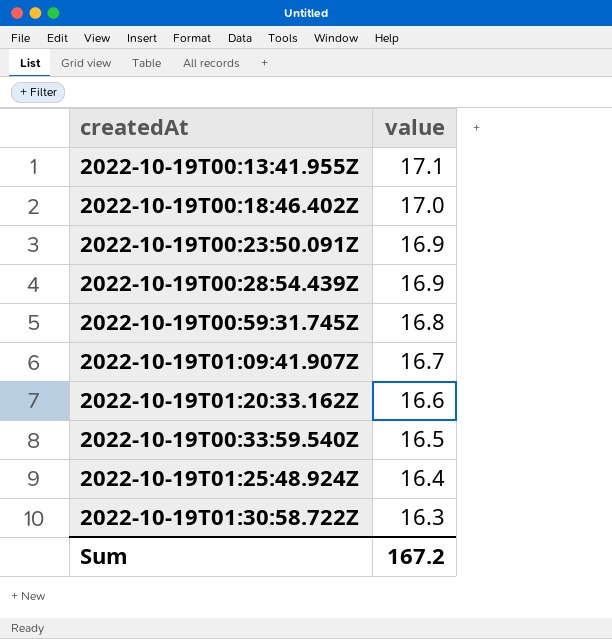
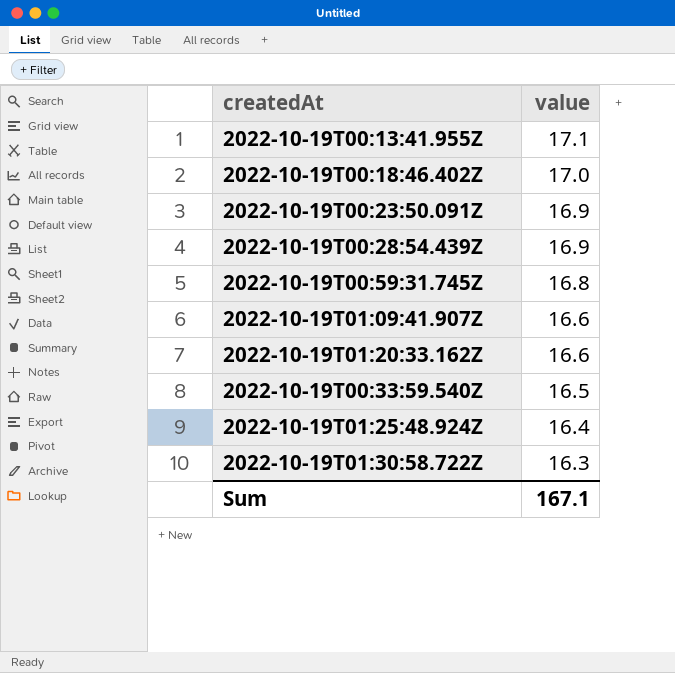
2022-10-19T01:09:41.907Z | value: 16.7 -> 16.6
Sum | value: 167.2 -> 167.1

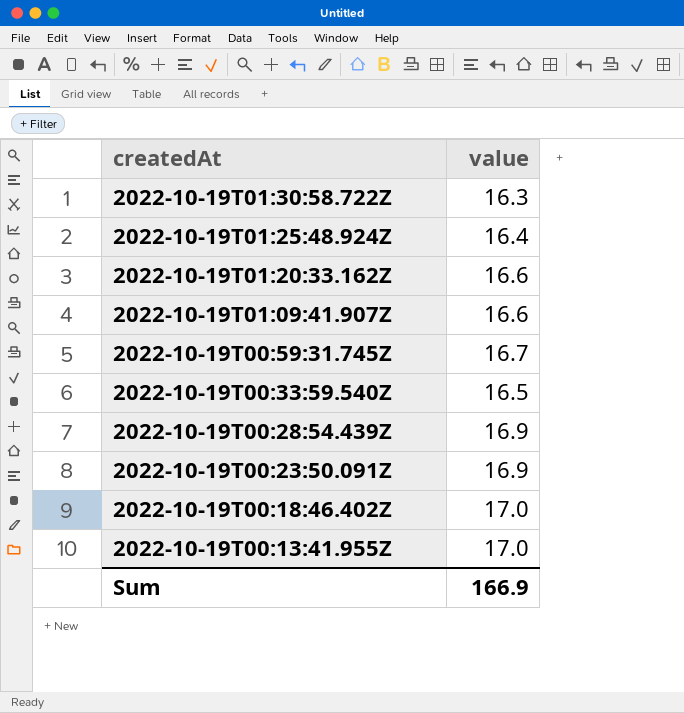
row order: value descending -> createdAt descending
2022-10-19T00:59:31.745Z | value: 16.8 -> 16.7
2022-10-19T00:13:41.955Z | value: 17.1 -> 17.0
Sum | value: 167.1 -> 166.9

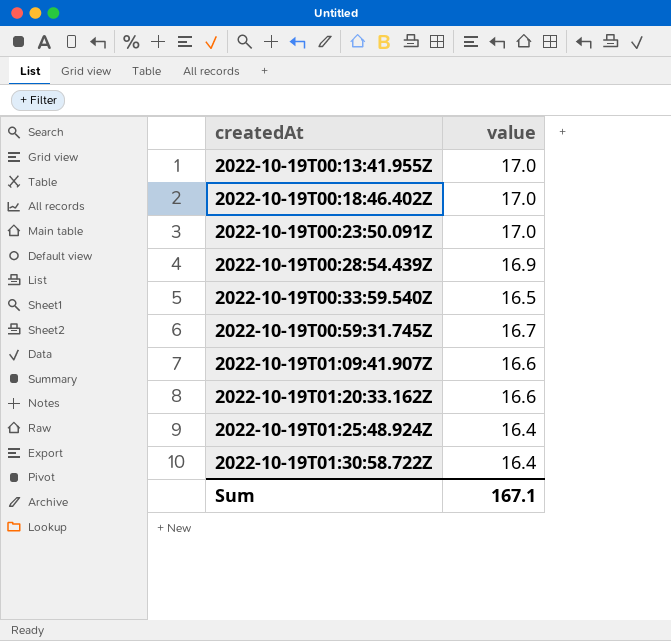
row order: createdAt descending -> createdAt ascending
2022-10-19T00:23:50.091Z | value: 16.9 -> 17.0
2022-10-19T01:30:58.722Z | value: 16.3 -> 16.4
Sum | value: 166.9 -> 167.1

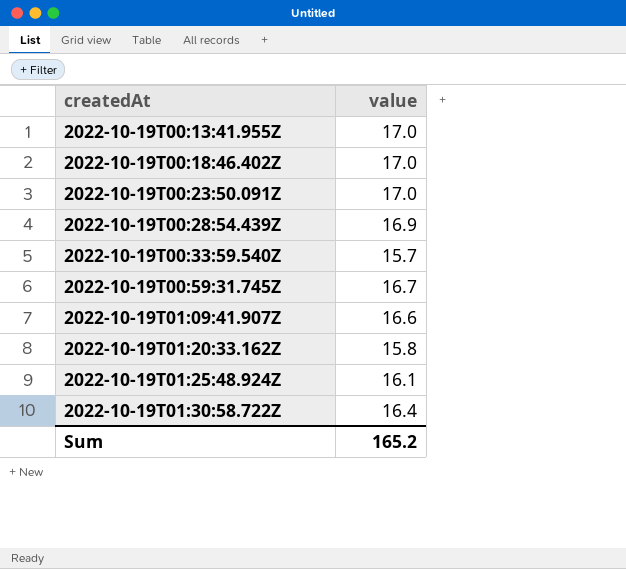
2022-10-19T00:33:59.540Z | value: 16.5 -> 15.7
2022-10-19T01:20:33.162Z | value: 16.6 -> 15.8
2022-10-19T01:25:48.924Z | value: 16.4 -> 16.1
Sum | value: 167.1 -> 165.2

